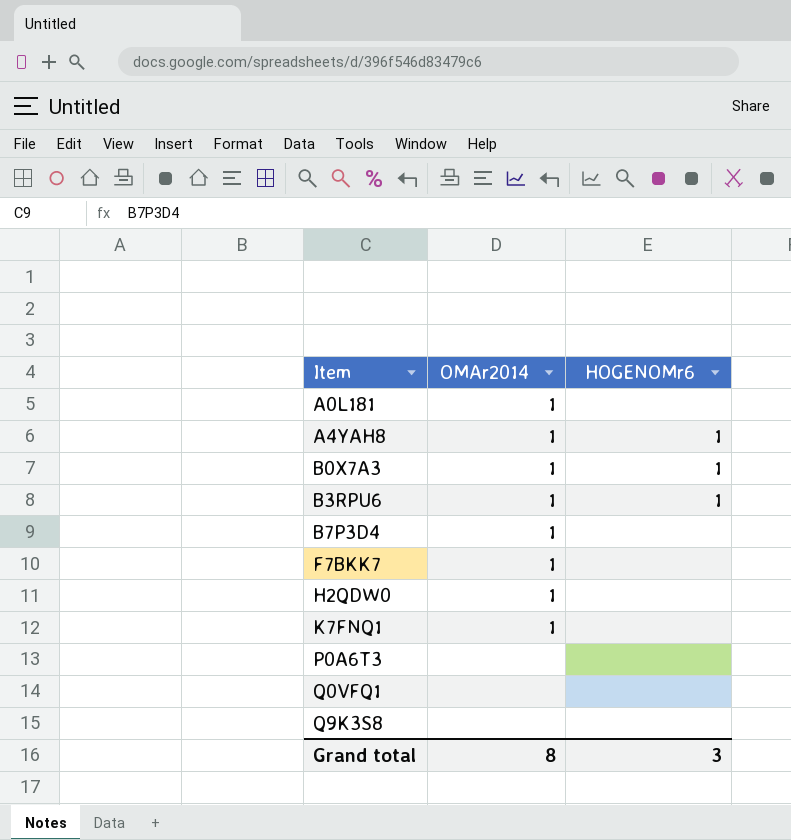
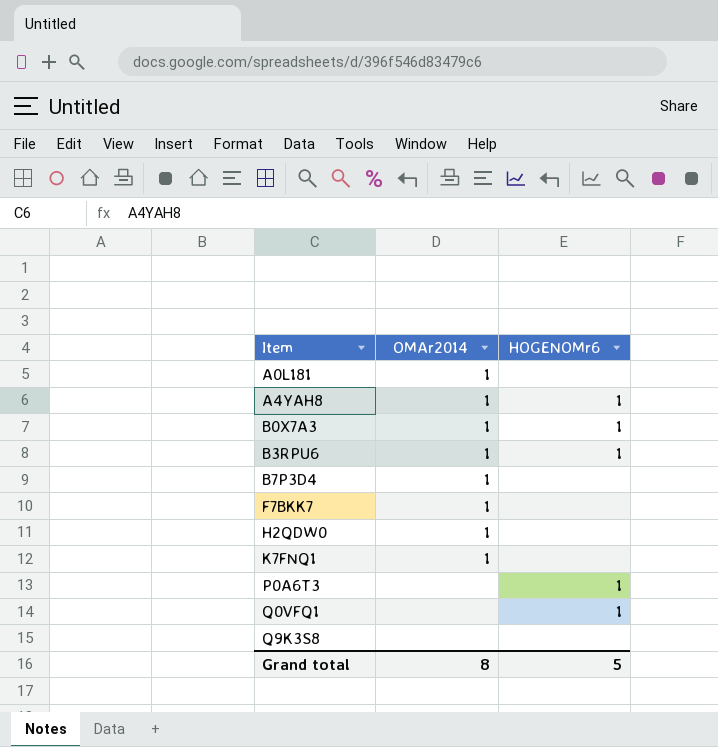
P0A6T3 | HOGENOMr6: none -> 1
Q0VFQ1 | HOGENOMr6: none -> 1
Grand total | HOGENOMr6: 3 -> 5

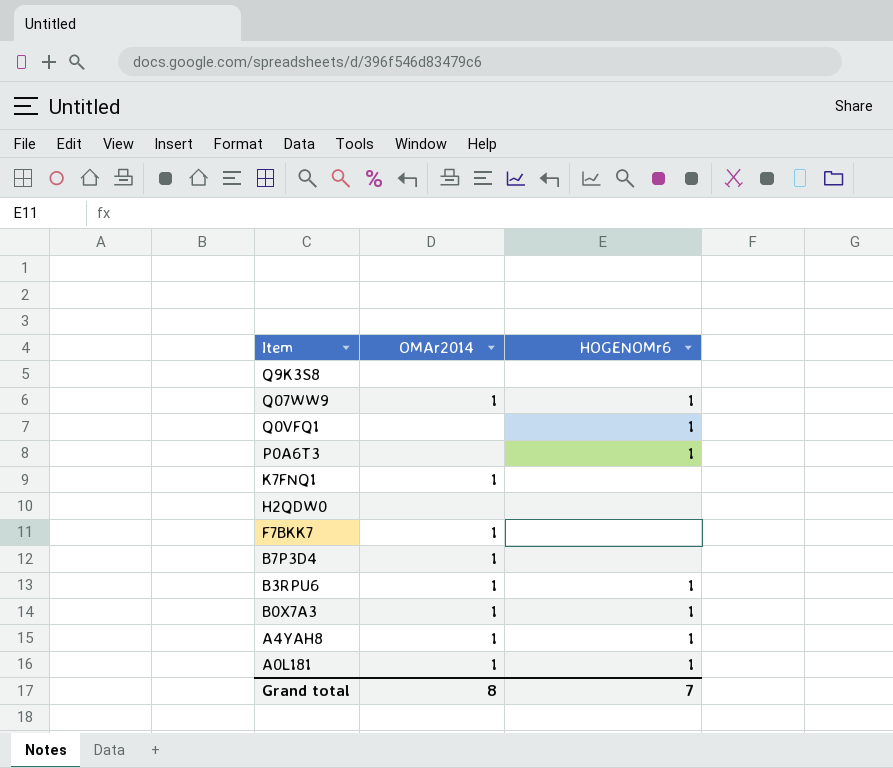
row order: Item ascending -> Item descending
row Q07WW9: none -> 1 | 1
H2QDW0 | OMAr2014: 1 -> none
A0L181 | HOGENOMr6: none -> 1
Grand total | HOGENOMr6: 5 -> 7

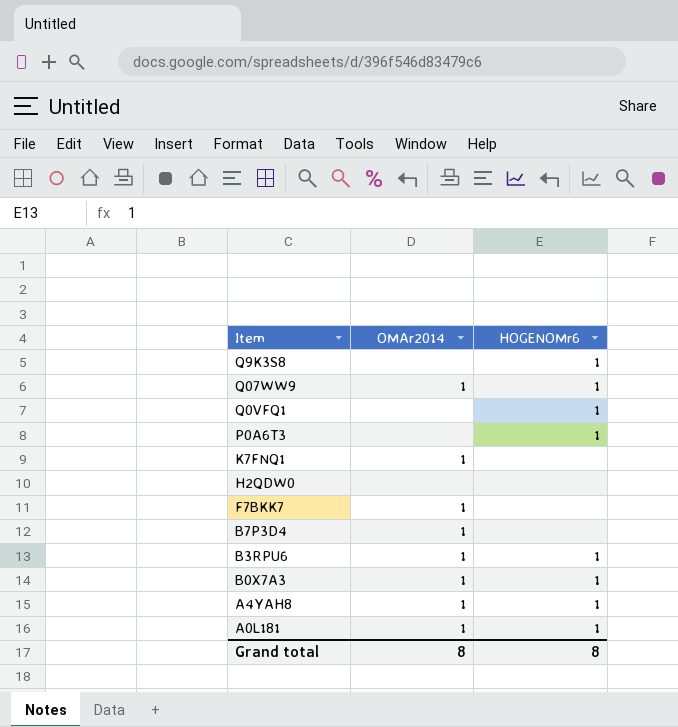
Q9K3S8 | HOGENOMr6: none -> 1
Grand total | HOGENOMr6: 7 -> 8

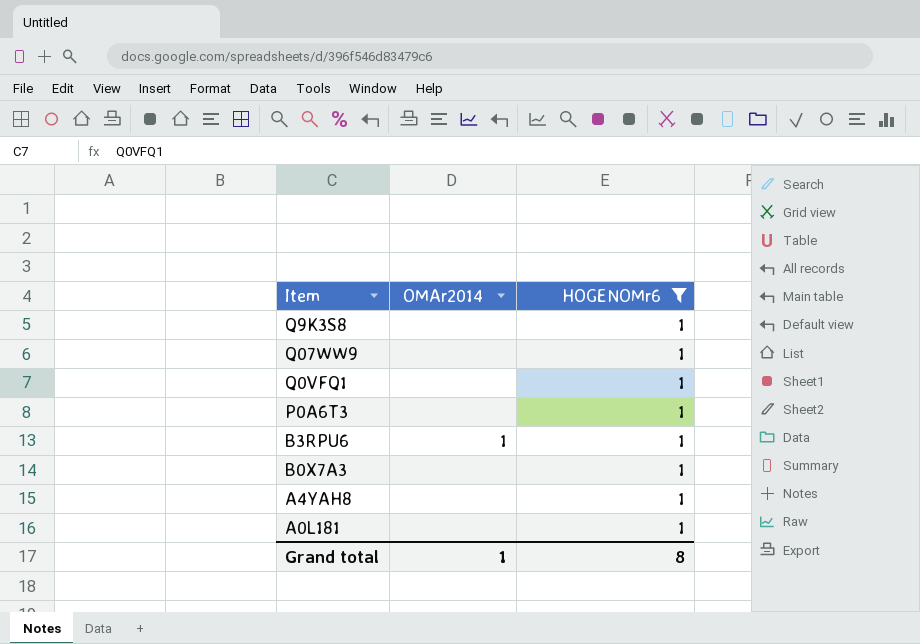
filter: none -> HOGENOMr6 = 1
Q07WW9 | OMAr2014: 1 -> none
B0X7A3 | OMAr2014: 1 -> none
A4YAH8 | OMAr2014: 1 -> none
A0L181 | OMAr2014: 1 -> none
Grand total | OMAr2014: 8 -> 1

